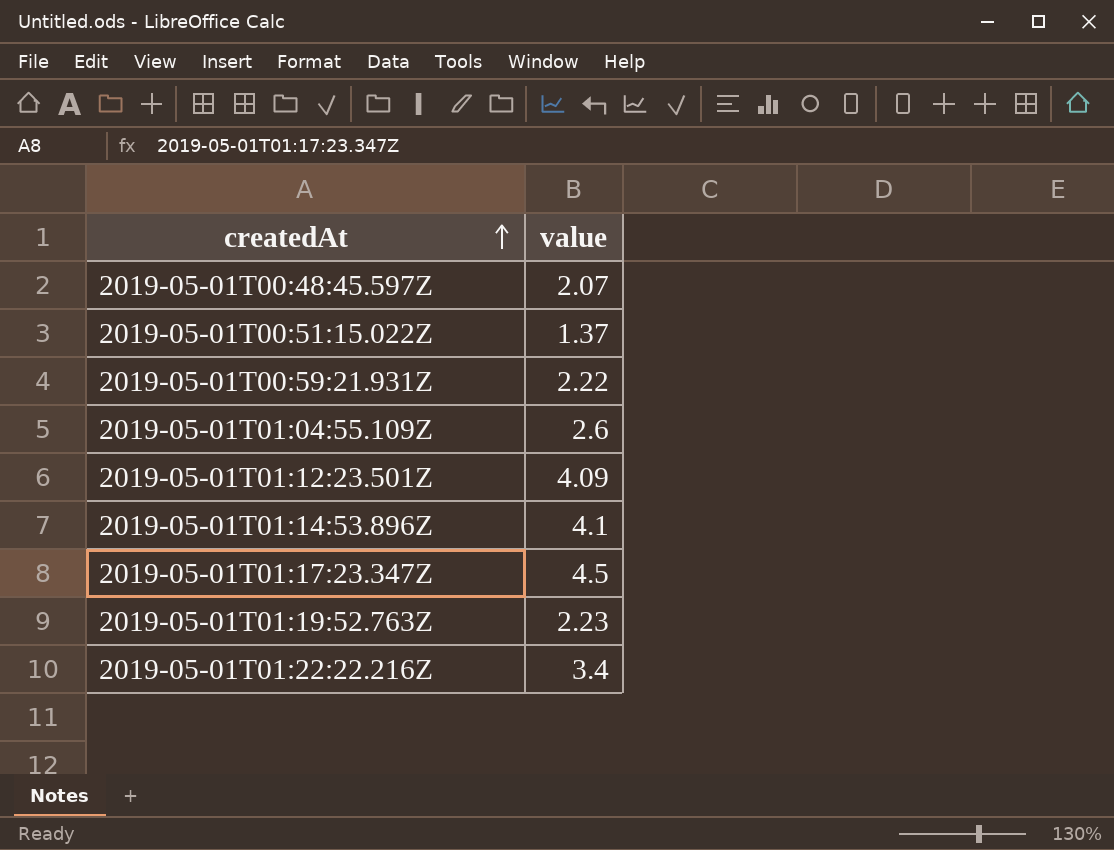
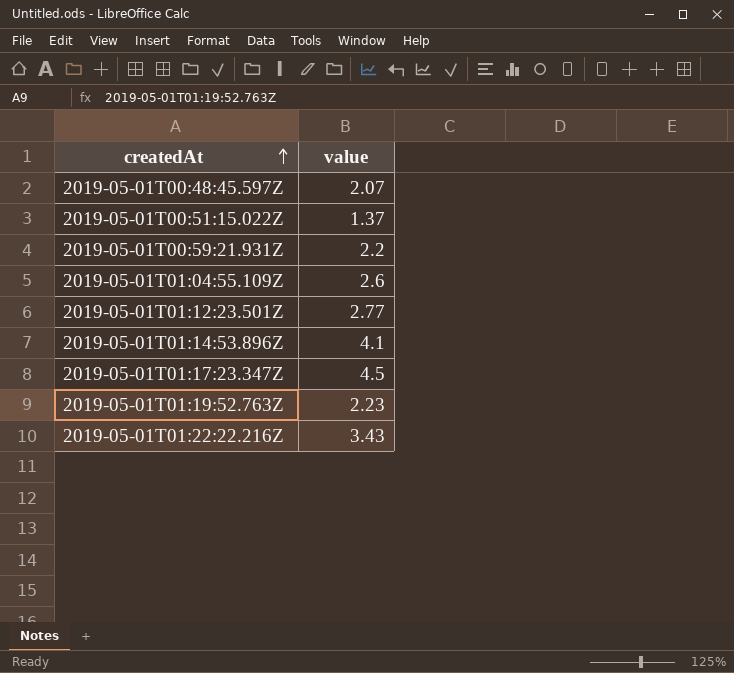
2019-05-01T00:59:21.931Z | value: 2.22 -> 2.2
2019-05-01T01:12:23.501Z | value: 4.09 -> 2.77
2019-05-01T01:22:22.216Z | value: 3.4 -> 3.43

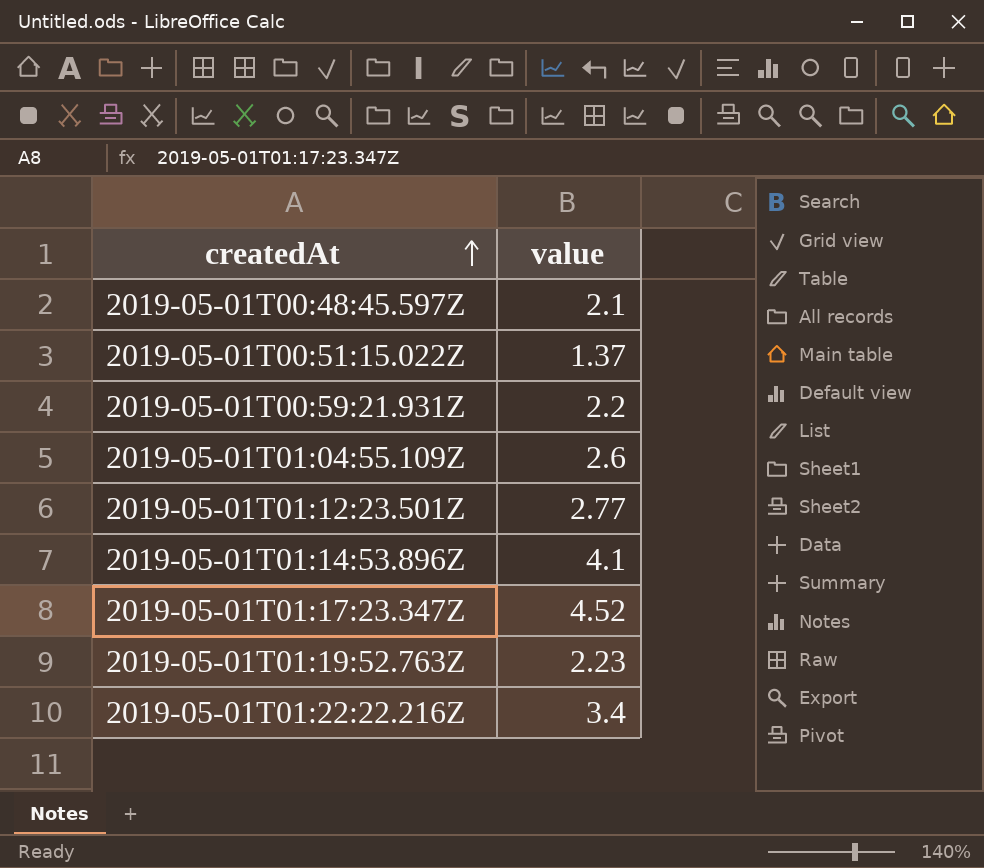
2019-05-01T00:48:45.597Z | value: 2.07 -> 2.1
2019-05-01T01:17:23.347Z | value: 4.5 -> 4.52
2019-05-01T01:22:22.216Z | value: 3.43 -> 3.4

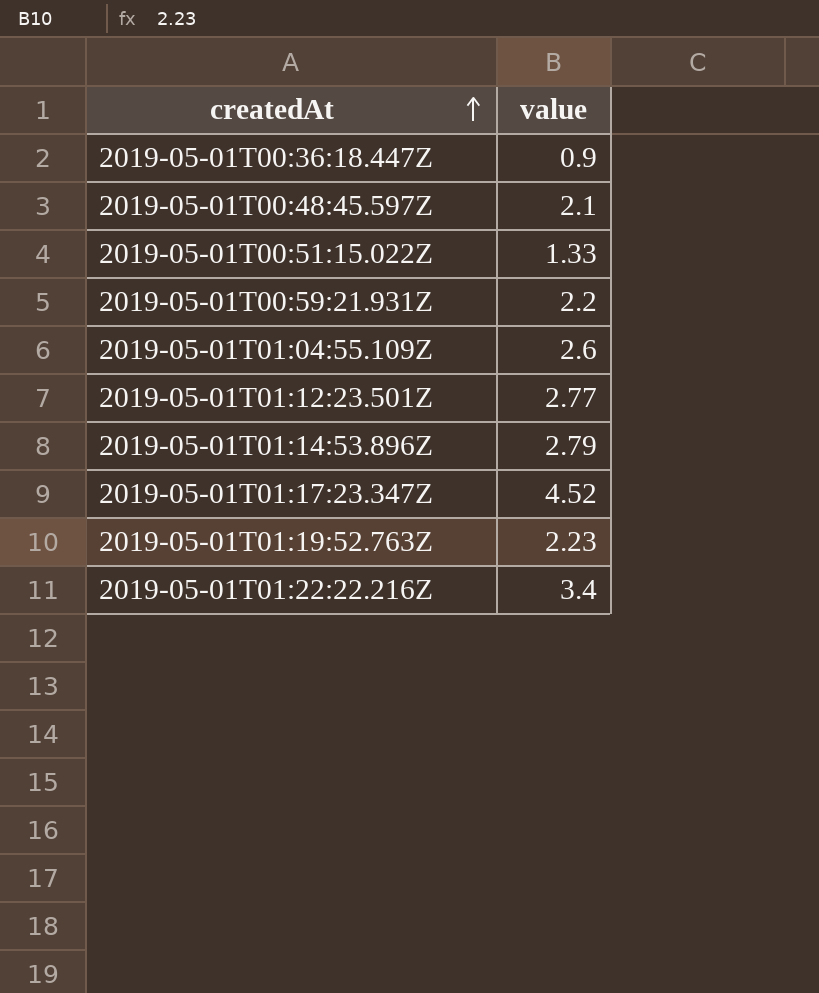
row 2019-05-01T00:36:18.447Z: none -> 0.9
2019-05-01T00:51:15.022Z | value: 1.37 -> 1.33
2019-05-01T01:14:53.896Z | value: 4.1 -> 2.79

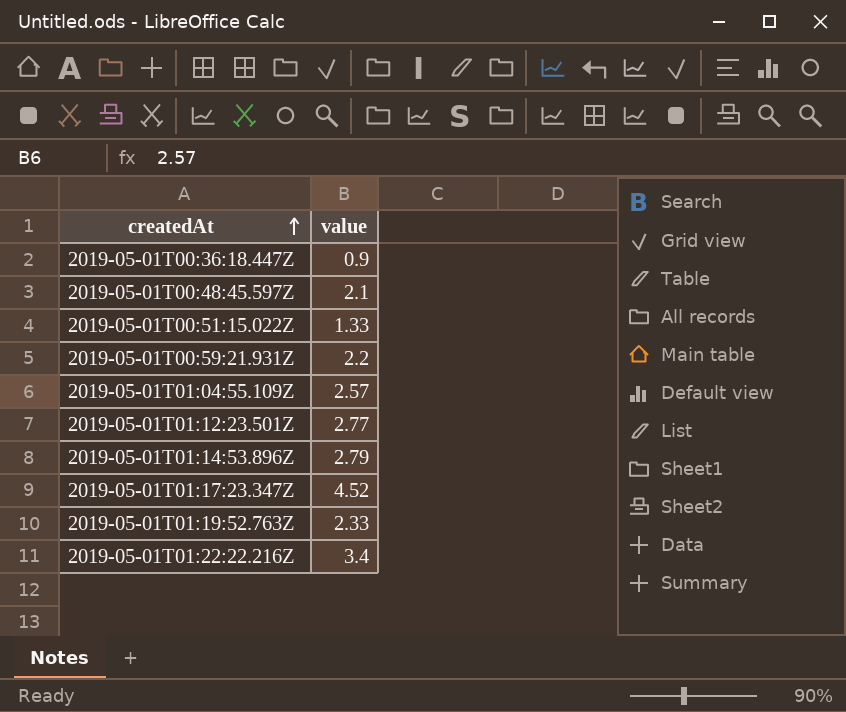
2019-05-01T01:04:55.109Z | value: 2.6 -> 2.57
2019-05-01T01:19:52.763Z | value: 2.23 -> 2.33

